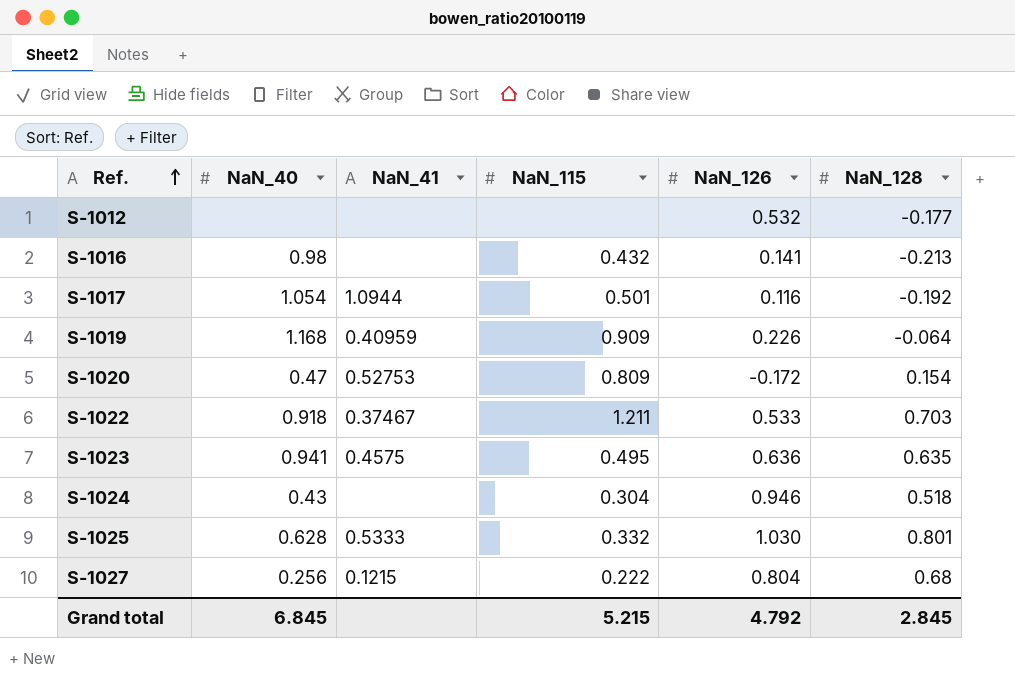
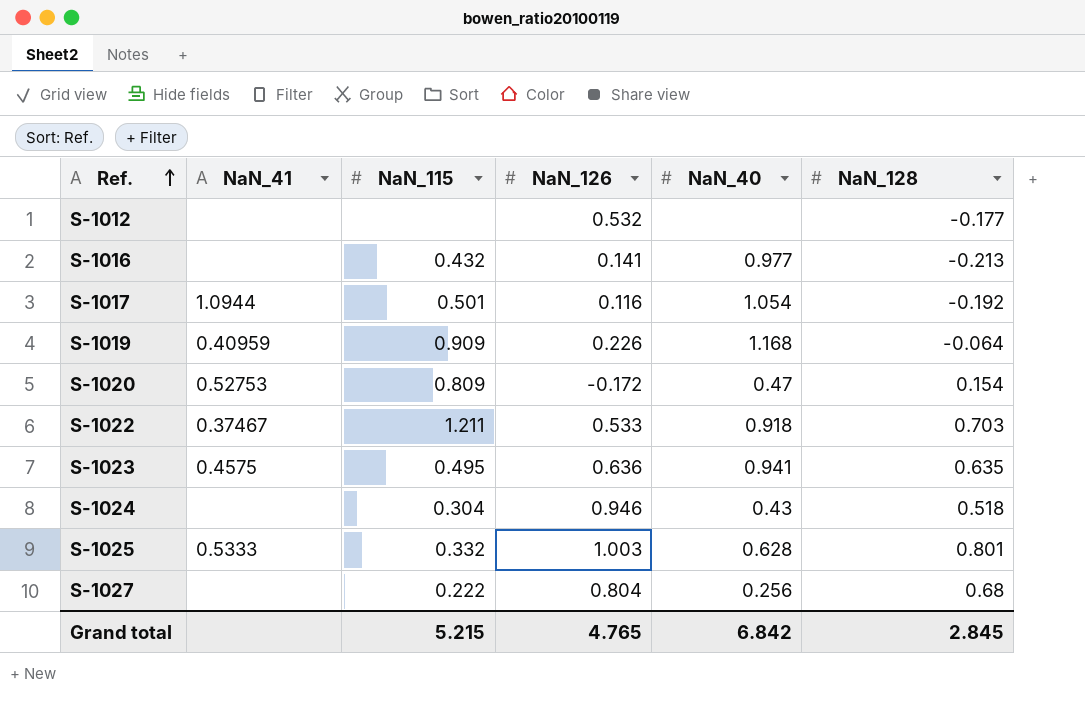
column NaN_40 | position: 2 -> 5
S-1016 | NaN_40: 0.98 -> 0.977
S-1025 | NaN_126: 1.030 -> 1.003
S-1027 | NaN_41: 0.1215 -> none
Grand total | NaN_126: 4.792 -> 4.765
Grand total | NaN_40: 6.845 -> 6.842

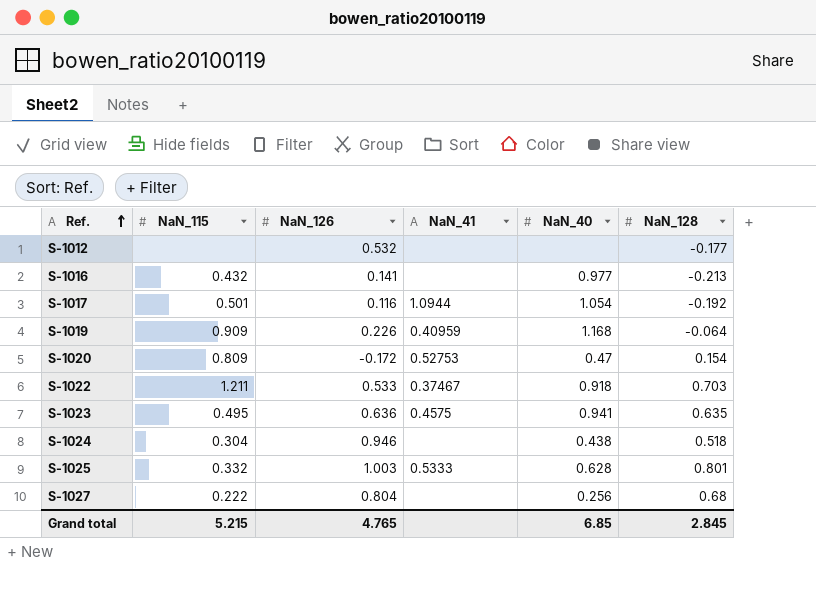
column NaN_41 | position: 2 -> 4
S-1024 | NaN_40: 0.43 -> 0.438
Grand total | NaN_40: 6.842 -> 6.85

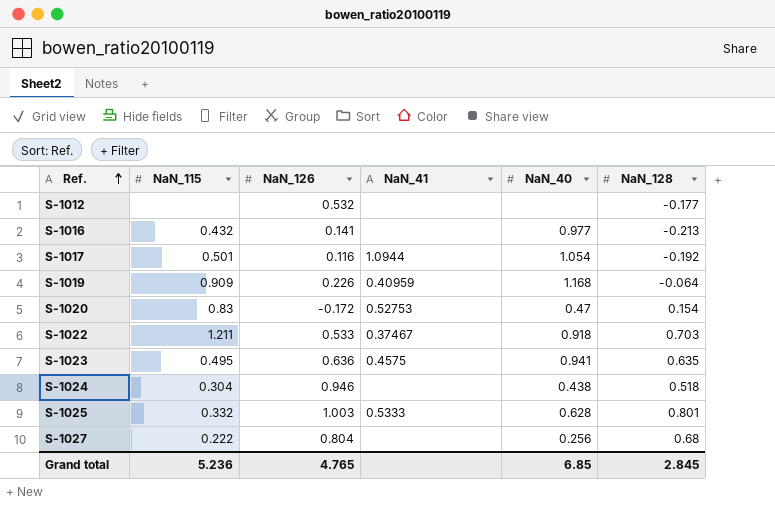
S-1020 | NaN_115: 0.809 -> 0.83
Grand total | NaN_115: 5.215 -> 5.236

